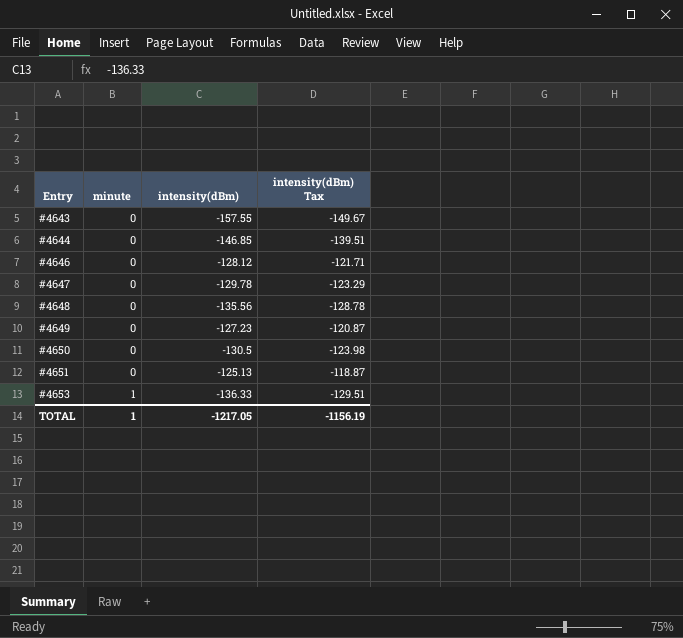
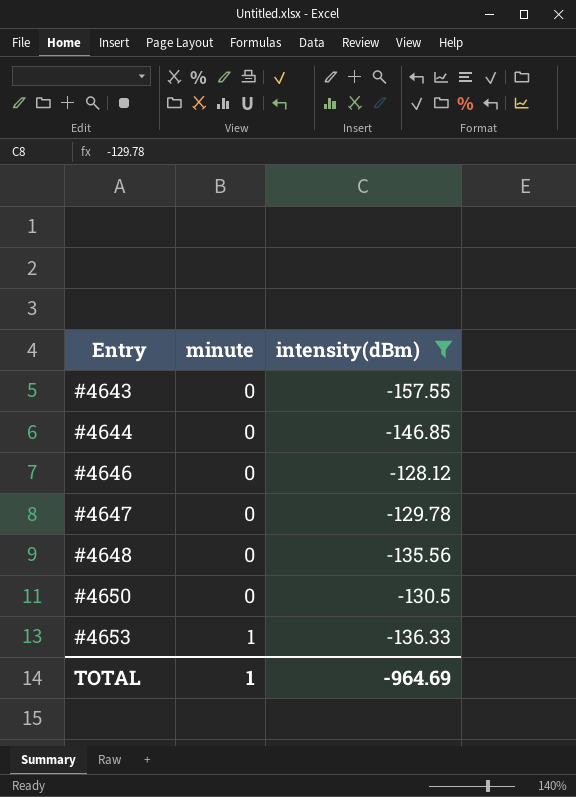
filter: none -> intensity(dBm) <= -128.12
column intensity(dBm) Tax | formula: [intensity(dBm)] * 0.95 -> none
TOTAL | intensity(dBm): -1217.05 -> -964.69

